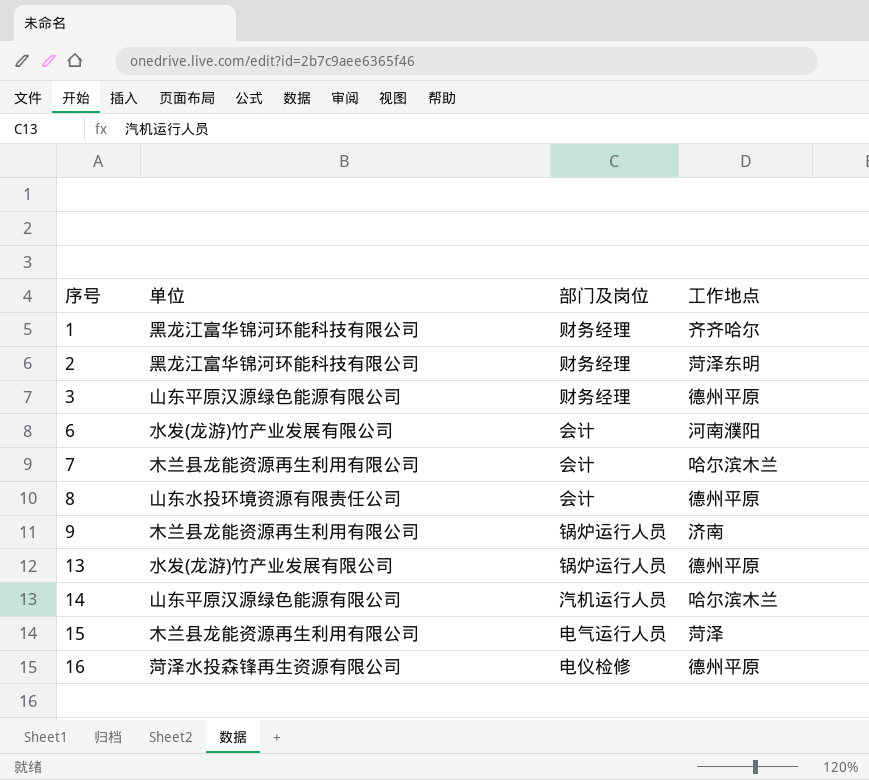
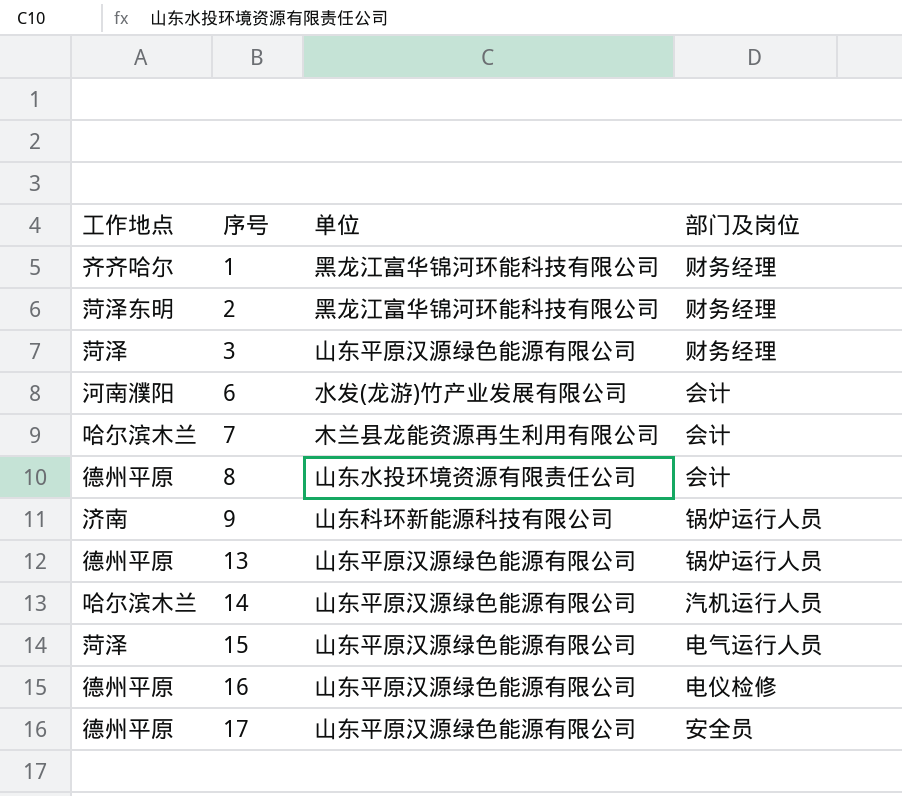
column 工作地点 | position: 4 -> 1
3 | 工作地点: 德州平原 -> 菏泽
9 | 单位: 木兰县龙能资源再生利用有限公司 -> 山东科环新能源科技有限公司
13 | 单位: 水发(龙游)竹产业发展有限公司 -> 山东平原汉源绿色能源有限公司
15 | 单位: 木兰县龙能资源再生利用有限公司 -> 山东平原汉源绿色能源有限公司
16 | 单位: 菏泽水投森锋再生资源有限公司 -> 山东平原汉源绿色能源有限公司
row 17: none -> 德州平原 | 山东平原汉源绿色能源有限公司 | 安全员

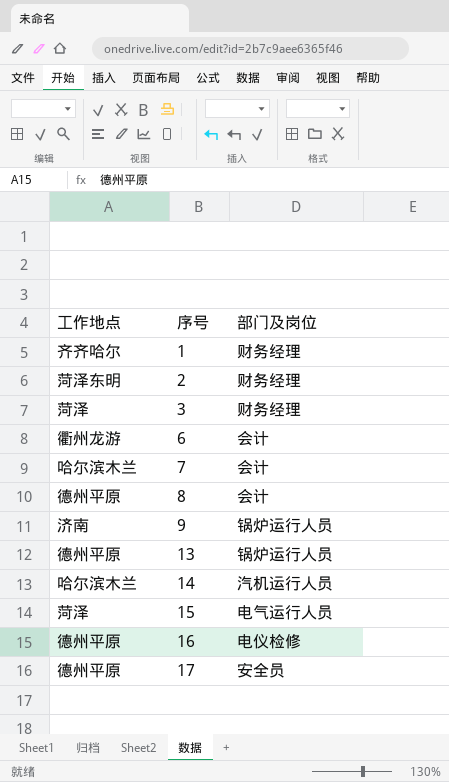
column 单位 | position: 3 -> none
6 | 工作地点: 河南濮阳 -> 衢州龙游

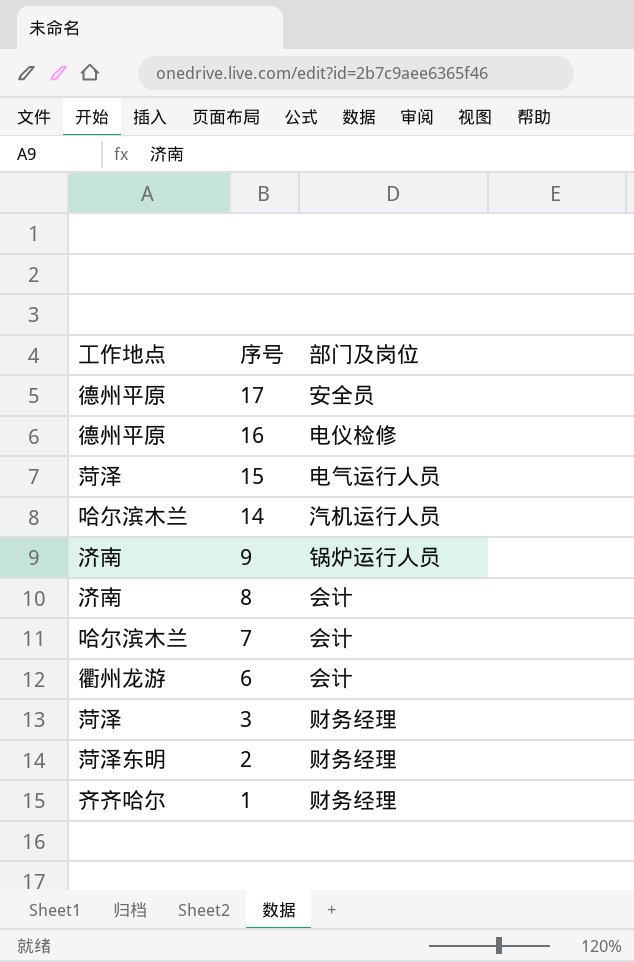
row order: 序号 ascending -> 序号 descending
row 13: 德州平原 | 锅炉运行人员 -> none
8 | 工作地点: 德州平原 -> 济南

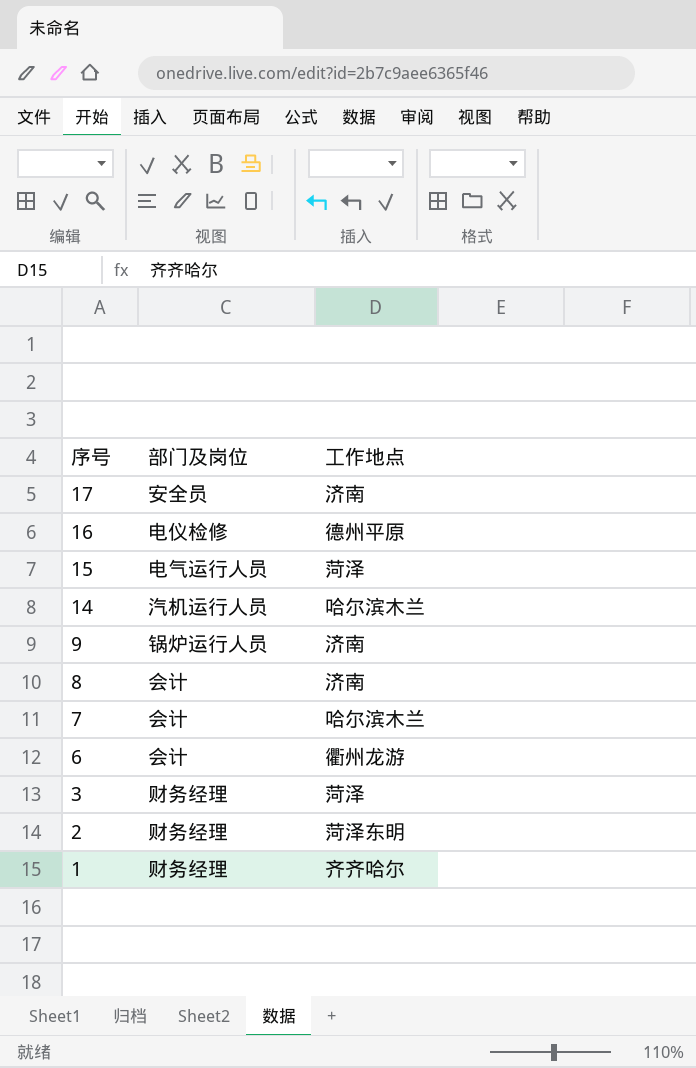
column 工作地点 | position: 1 -> 3
17 | 工作地点: 德州平原 -> 济南

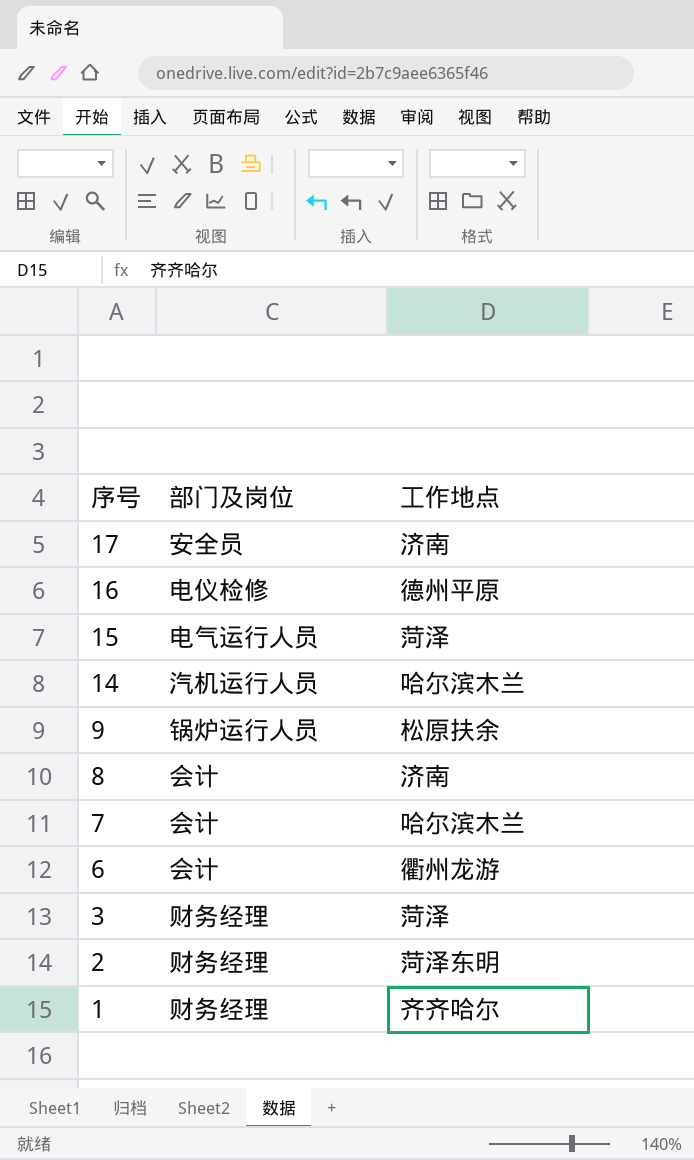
9 | 工作地点: 济南 -> 松原扶余

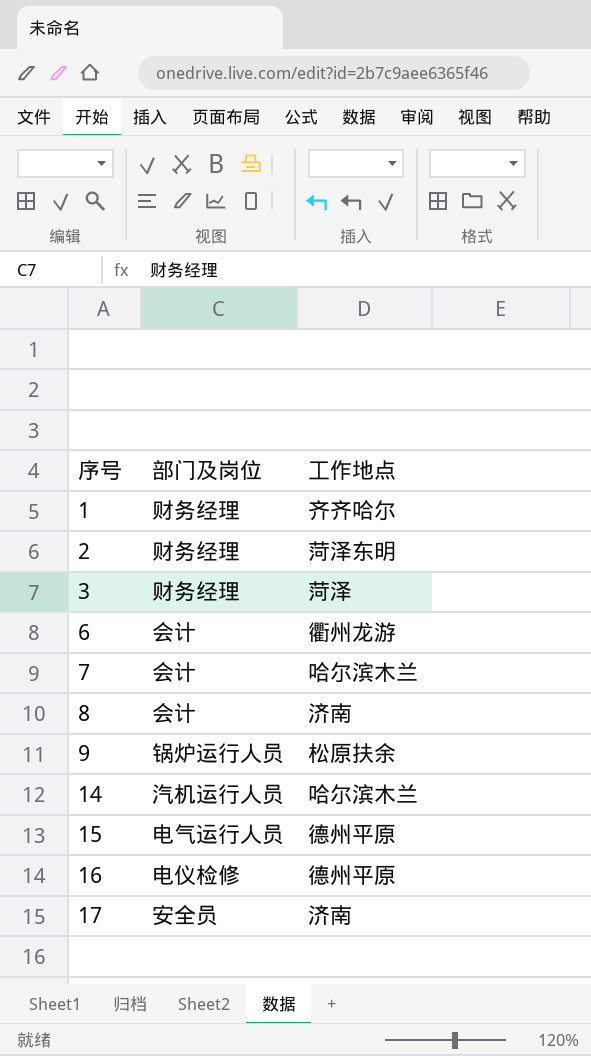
row order: 序号 descending -> 序号 ascending
15 | 工作地点: 菏泽 -> 德州平原

